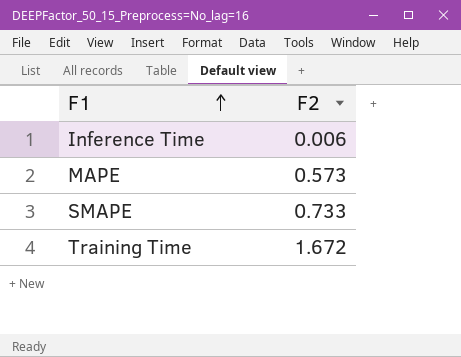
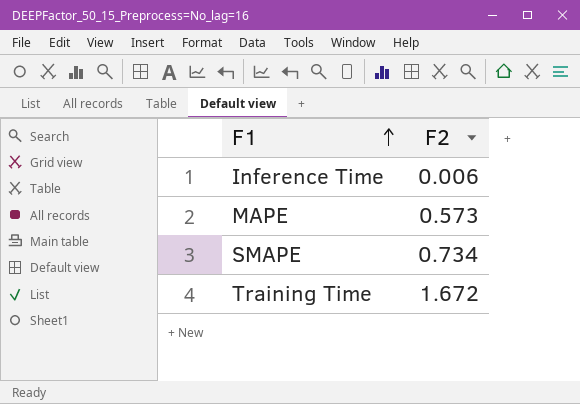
SMAPE | F2: 0.733 -> 0.734

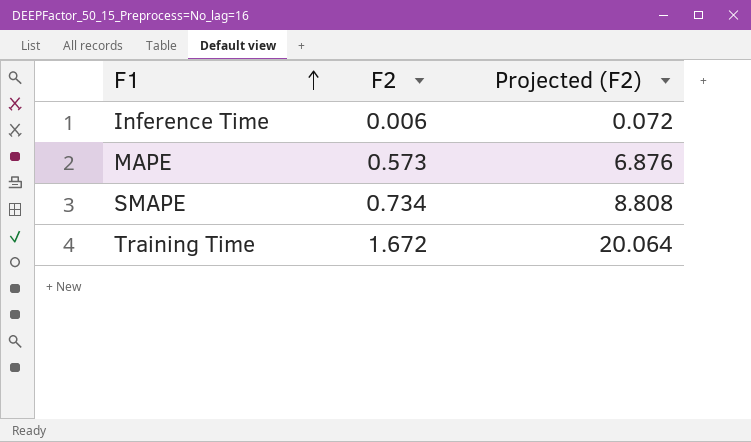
column Projected (F2) | formula: none -> [F2] * 12

